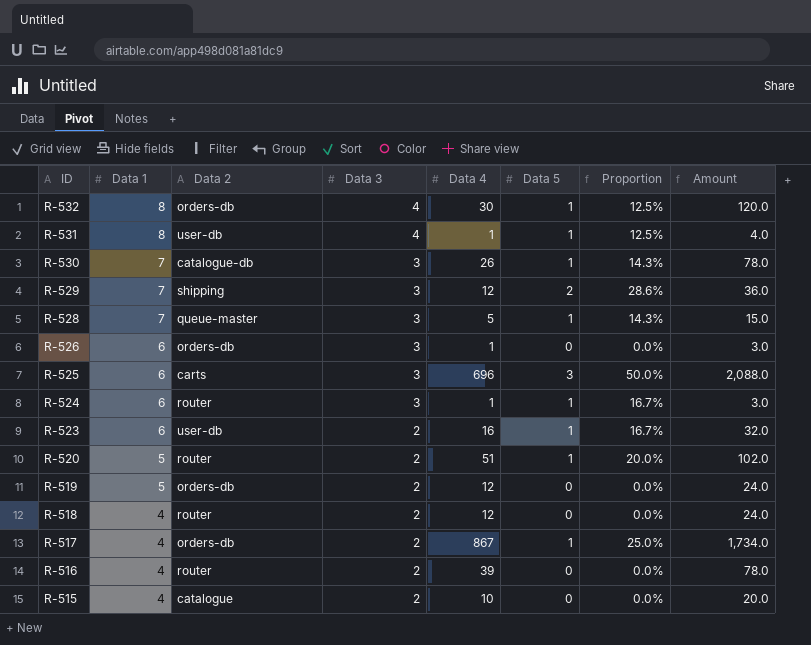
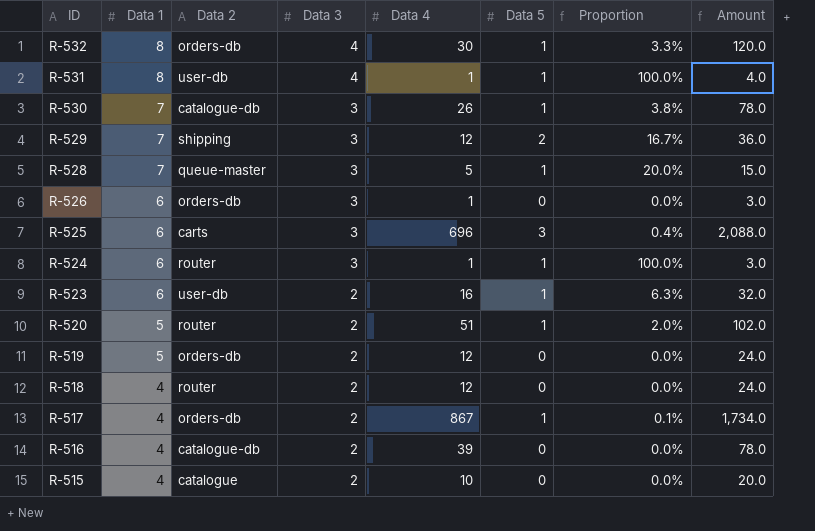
column Proportion | formula: [Data 5] / [Data 1] -> [Data 5] / [Data 4]
R-516 | Data 2: router -> catalogue-db

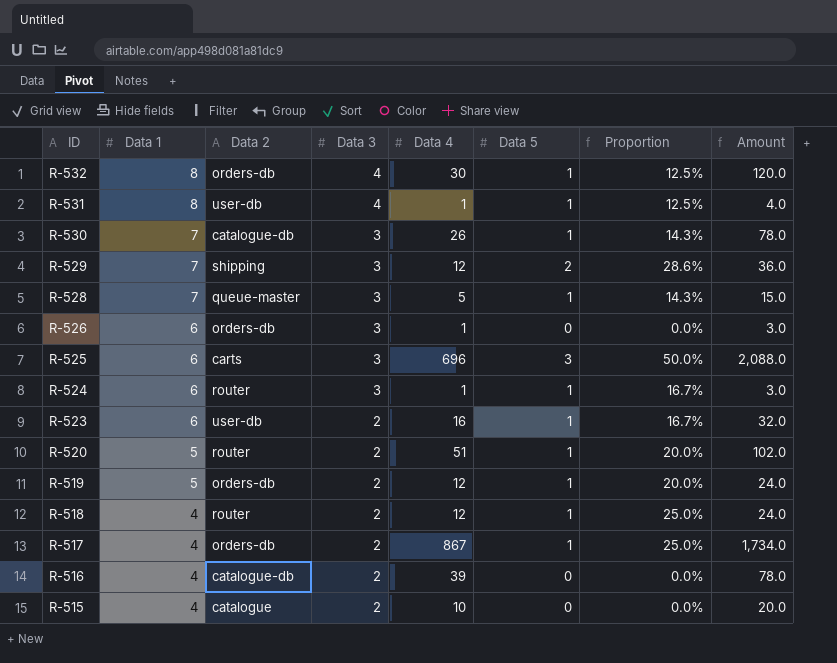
column Proportion | formula: [Data 5] / [Data 4] -> [Data 5] / [Data 1]
R-519 | Data 5: 0 -> 1
R-518 | Data 5: 0 -> 1

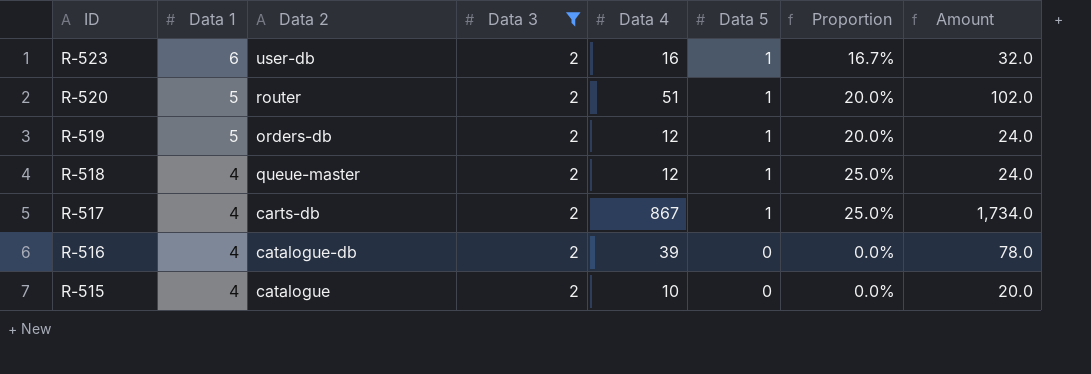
filter: none -> Data 3 = 2
R-518 | Data 2: router -> queue-master
R-517 | Data 2: orders-db -> carts-db

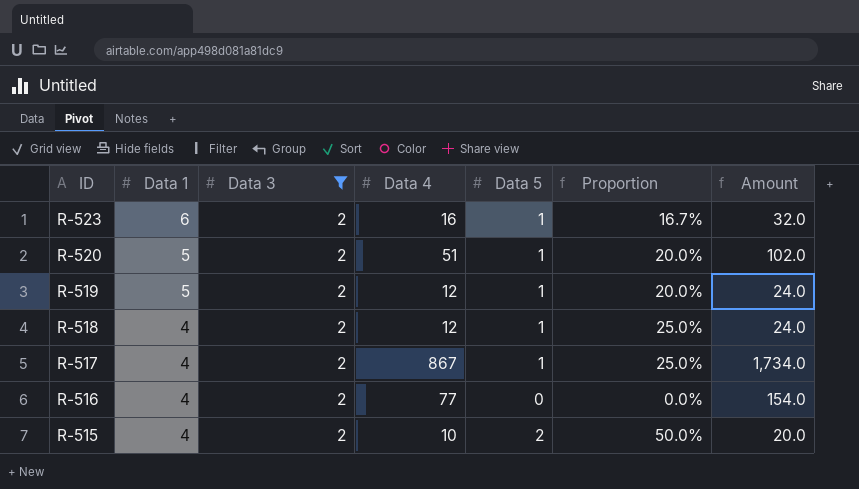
column Data 2 | position: 3 -> none
R-516 | Data 4: 39 -> 77
R-516 | Amount: 78.0 -> 154.0
R-515 | Data 5: 0 -> 2
R-515 | Proportion: 0.0% -> 50.0%

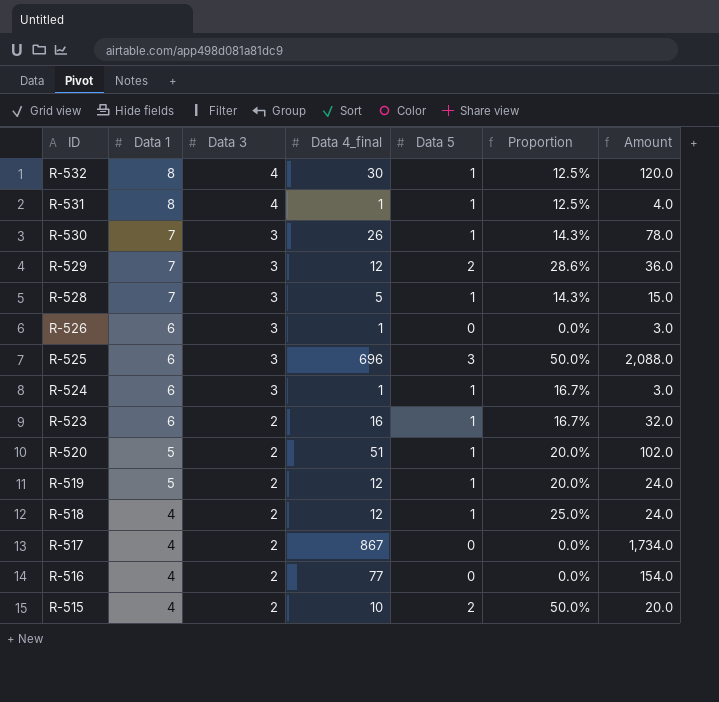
filter: Data 3 = 2 -> none
column name: Data 4 -> Data 4_final
R-517 | Data 5: 1 -> 0
R-517 | Proportion: 25.0% -> 0.0%

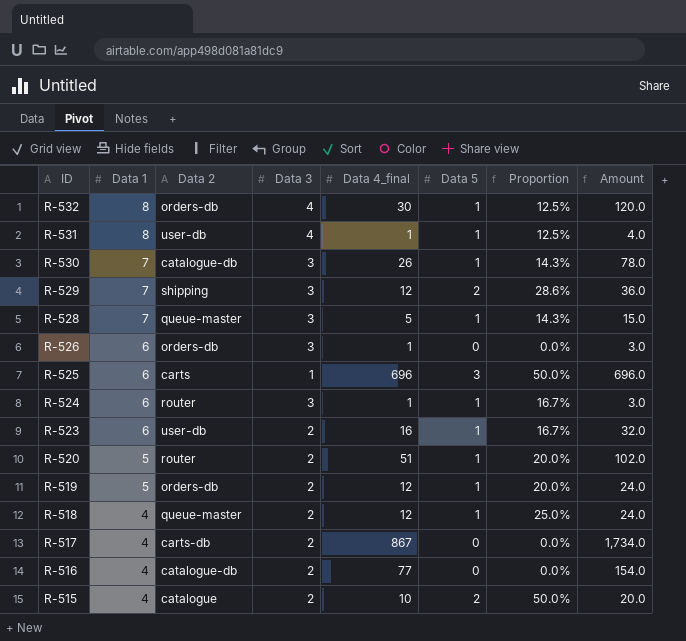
column Data 2 | position: none -> 3
R-525 | Data 3: 3 -> 1
R-525 | Amount: 2,088.0 -> 696.0

